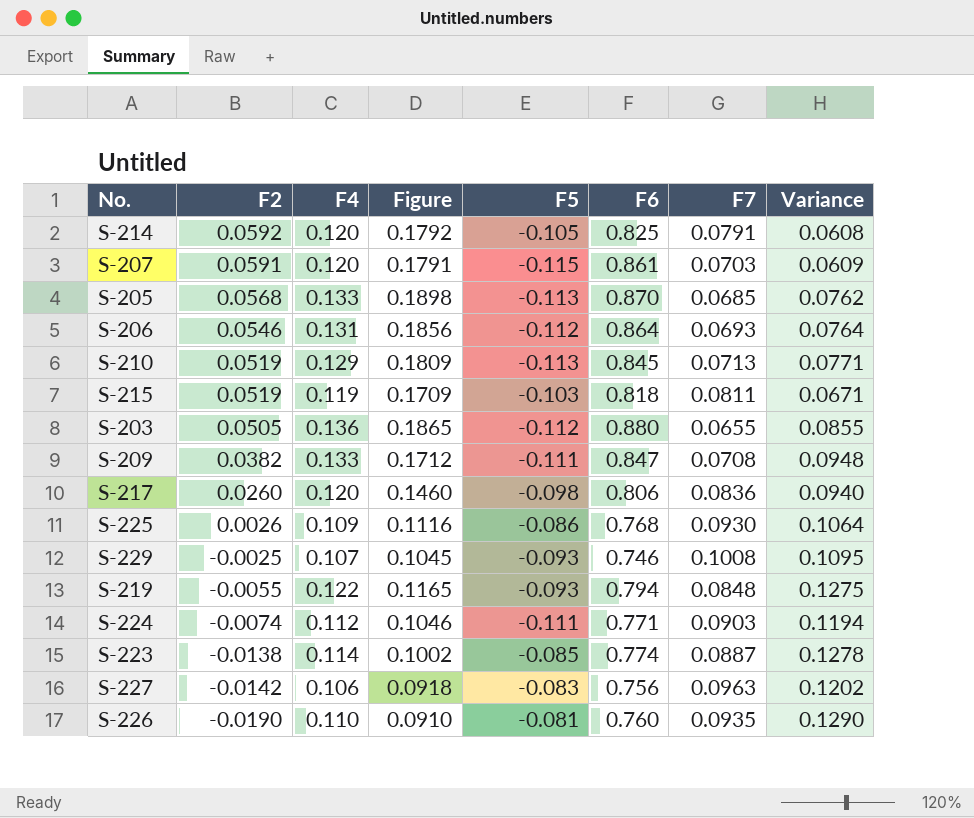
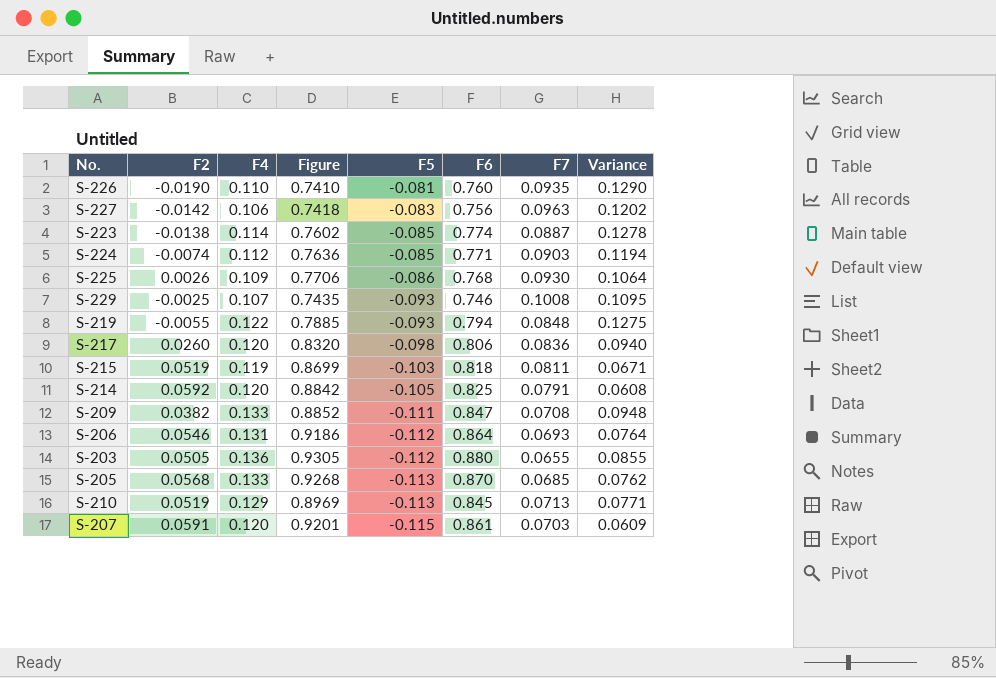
row order: F2 descending -> F5 descending
column Figure | formula: [F2] + [F4] -> [F2] + [F6]
S-224 | F5: -0.111 -> -0.085

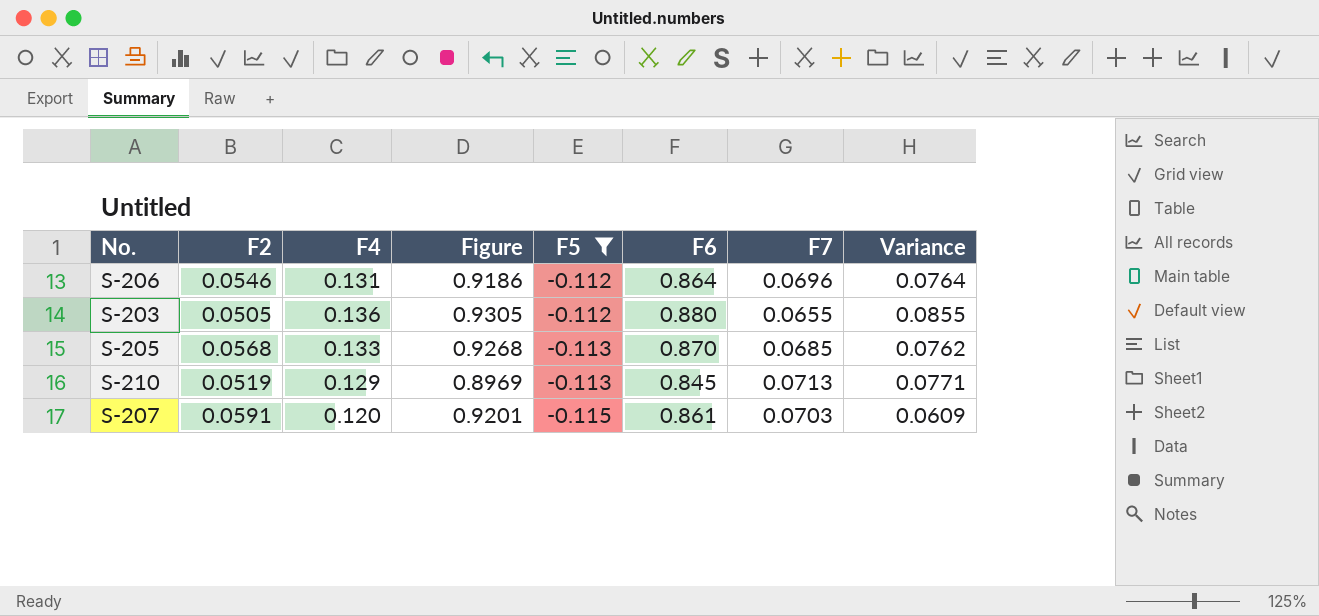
filter: none -> F5 <= -0.112
S-206 | F7: 0.0693 -> 0.0696

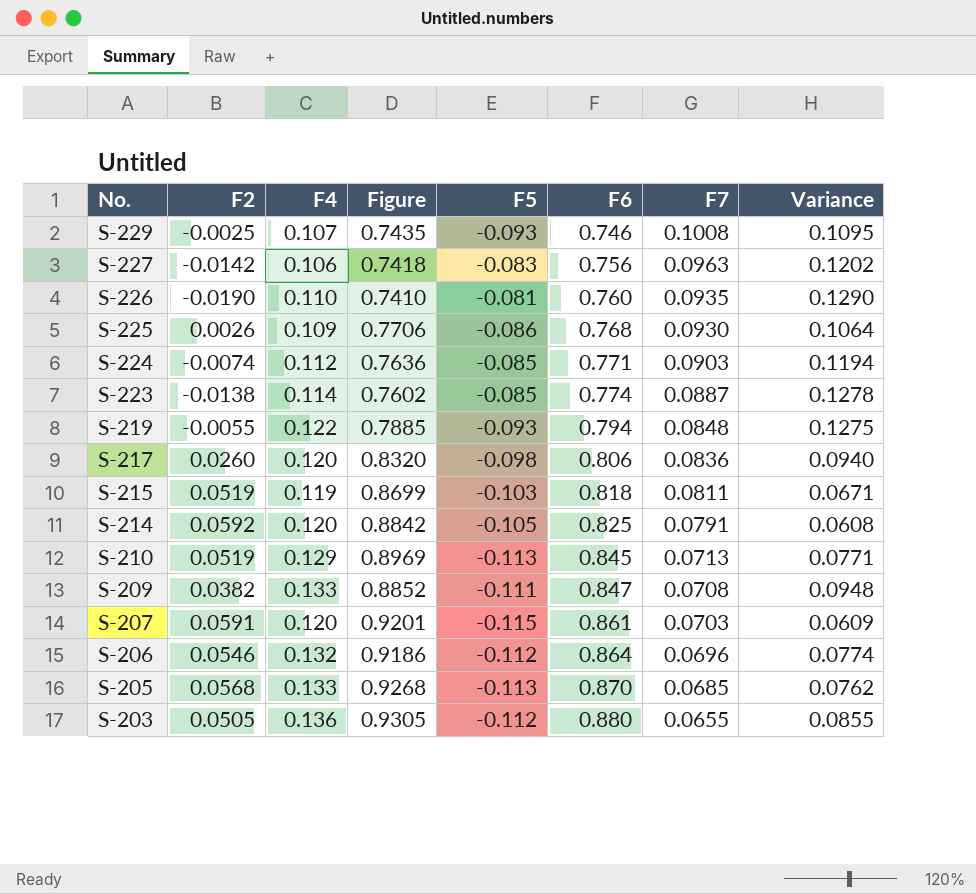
filter: F5 <= -0.112 -> none
row order: F5 descending -> No. descending
S-206 | F4: 0.131 -> 0.132
S-206 | Variance: 0.0764 -> 0.0774

